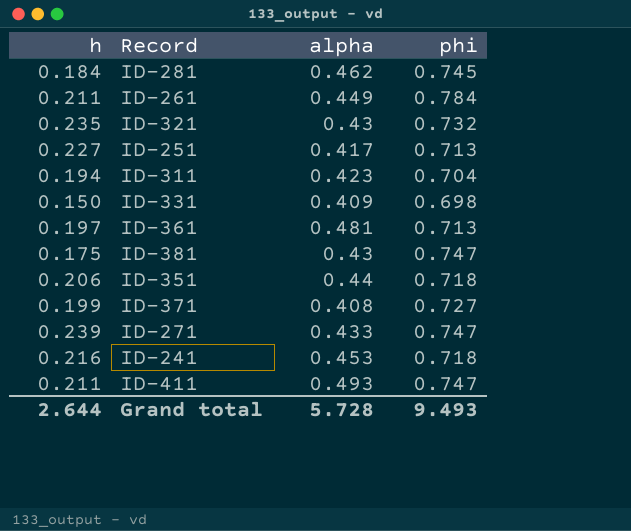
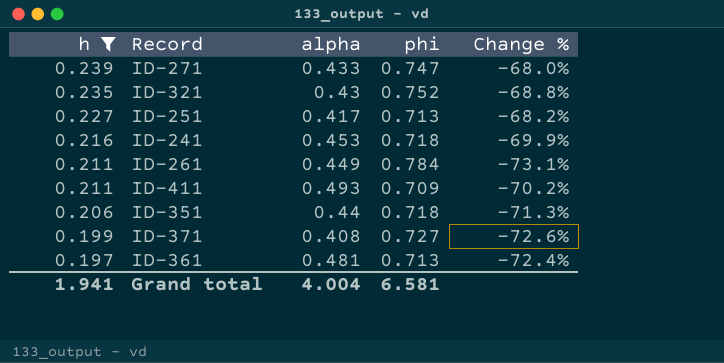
filter: none -> h >= 0.197
row order: none -> h descending
column Change % | formula: none -> ([h] - [phi]) / [phi]
ID-321 | phi: 0.732 -> 0.752
ID-411 | phi: 0.747 -> 0.709
Grand total | h: 2.644 -> 1.941
Grand total | alpha: 5.728 -> 4.004
Grand total | phi: 9.493 -> 6.581

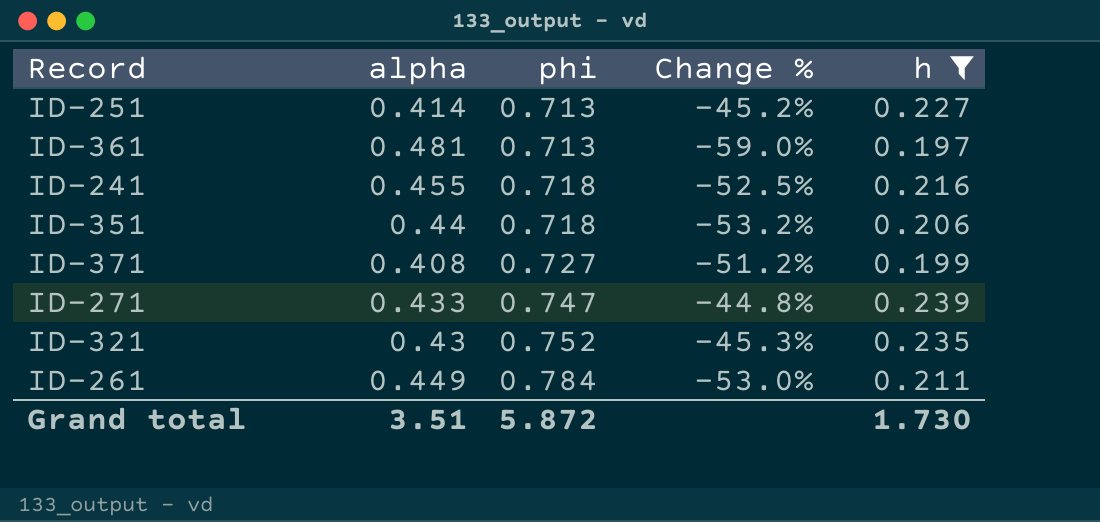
row order: h descending -> phi ascending
column Change % | formula: ([h] - [phi]) / [phi] -> ([h] - [alpha]) / [alpha]
column h | position: 1 -> 5
row ID-411: 0.211 | 0.493 | 0.709 | -70.2% -> none
ID-251 | alpha: 0.417 -> 0.414
ID-241 | alpha: 0.453 -> 0.455
Grand total | alpha: 4.004 -> 3.51
Grand total | phi: 6.581 -> 5.872
Grand total | h: 1.941 -> 1.730

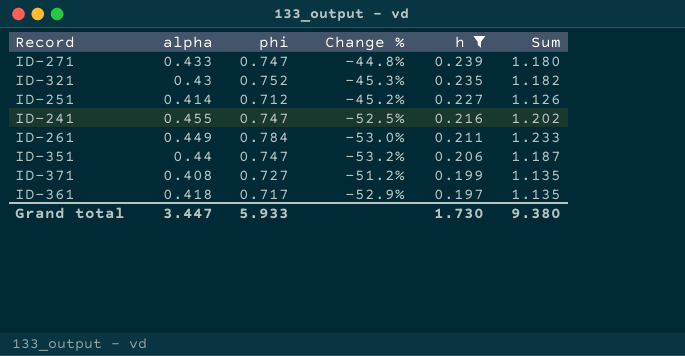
row order: phi ascending -> h descending
column Sum | formula: none -> [alpha] + [phi]
ID-251 | phi: 0.713 -> 0.712
ID-241 | phi: 0.718 -> 0.747
ID-351 | phi: 0.718 -> 0.747
ID-361 | alpha: 0.481 -> 0.418
ID-361 | phi: 0.713 -> 0.717
ID-361 | Change %: -59.0% -> -52.9%
Grand total | alpha: 3.51 -> 3.447
Grand total | phi: 5.872 -> 5.933

